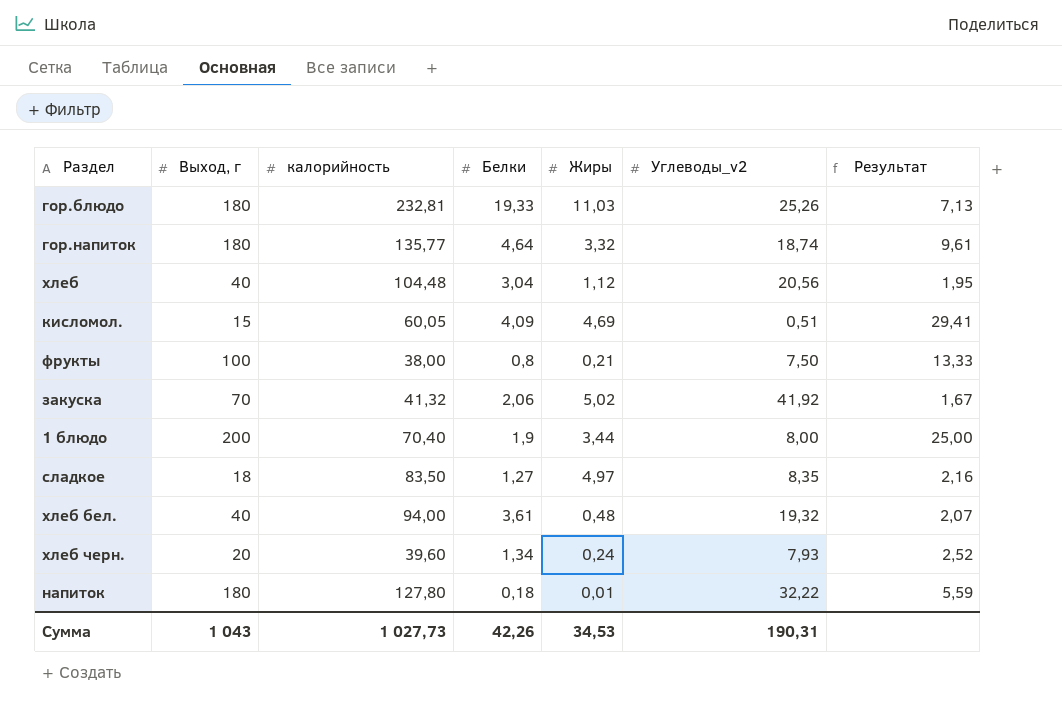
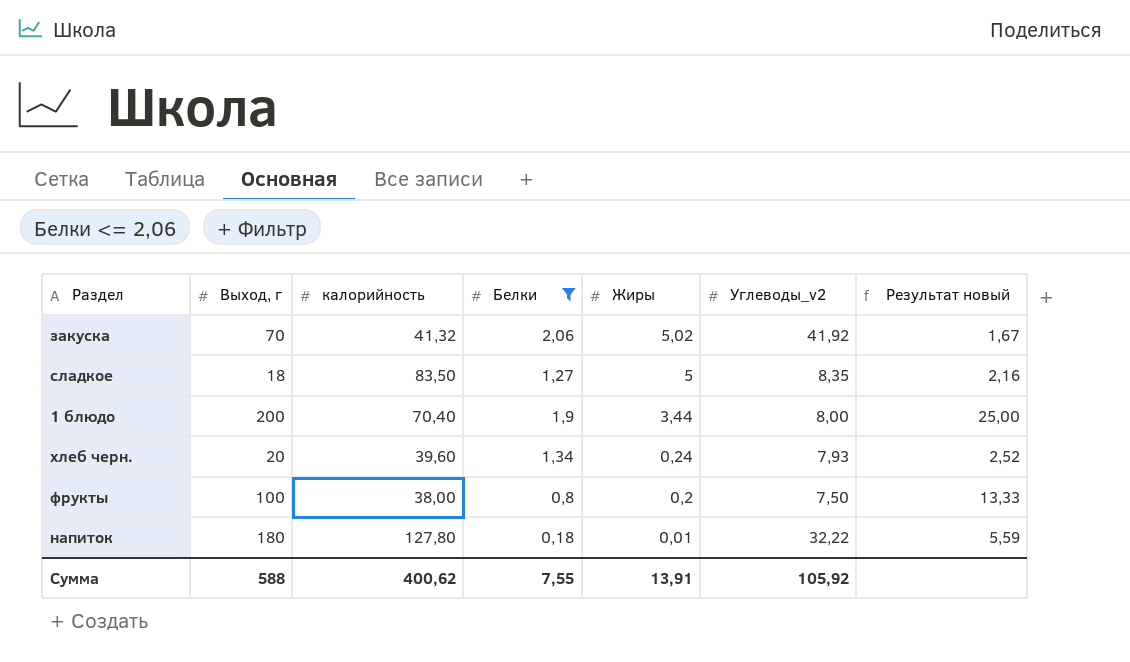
filter: none -> Белки <= 2,06
row order: none -> Жиры descending
column name: Результат -> Результат новый
сладкое | Жиры: 4,97 -> 5
фрукты | Жиры: 0,21 -> 0,2
Сумма | Выход, г: 1 043 -> 588
Сумма | калорийность: 1 027,73 -> 400,62
Сумма | Белки: 42,26 -> 7,55
Сумма | Жиры: 34,53 -> 13,91
Сумма | Углеводы_v2: 190,31 -> 105,92

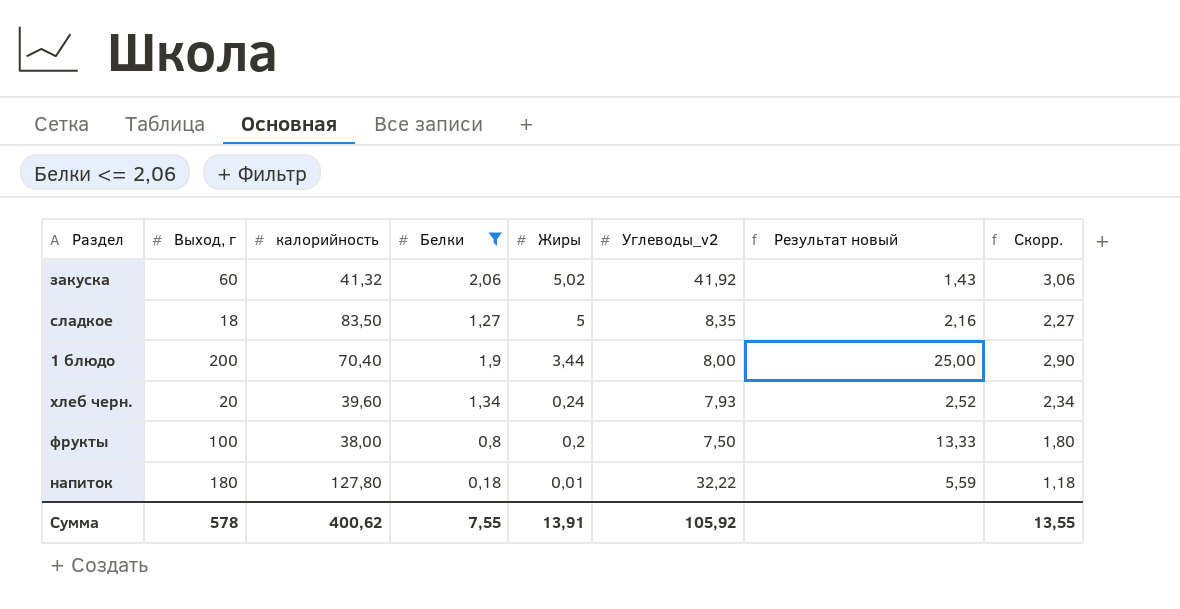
column Скорр. | formula: none -> [Белки] + 1
закуска | Выход, г: 70 -> 60
закуска | Результат новый: 1,67 -> 1,43
Сумма | Выход, г: 588 -> 578

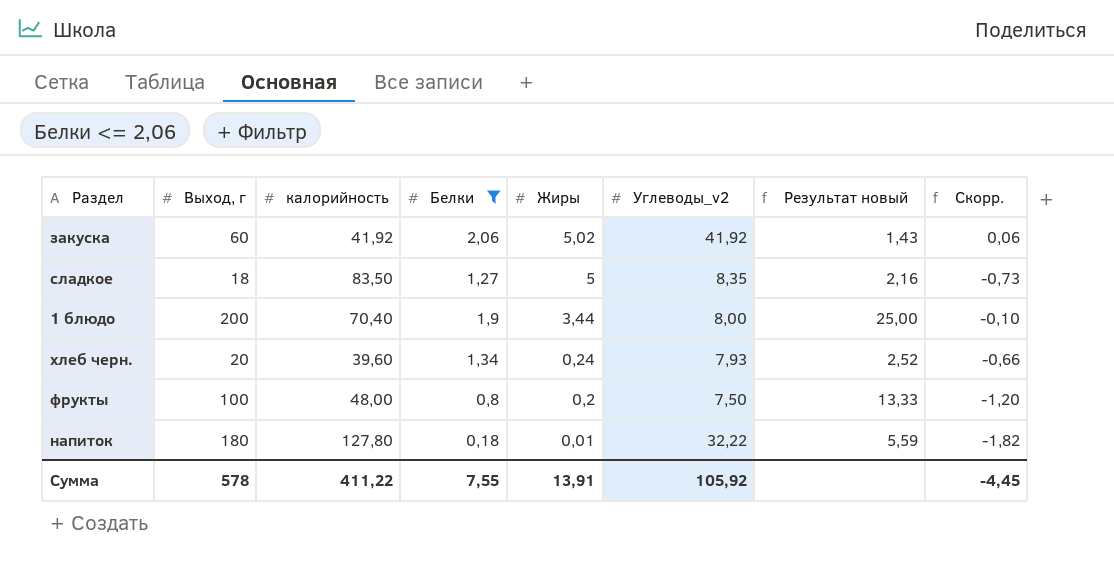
column Скорр. | formula: [Белки] + 1 -> [Белки] - 2
закуска | калорийность: 41,32 -> 41,92
фрукты | калорийность: 38,00 -> 48,00
Сумма | калорийность: 400,62 -> 411,22
Сумма | Скорр.: 13,55 -> -4,45

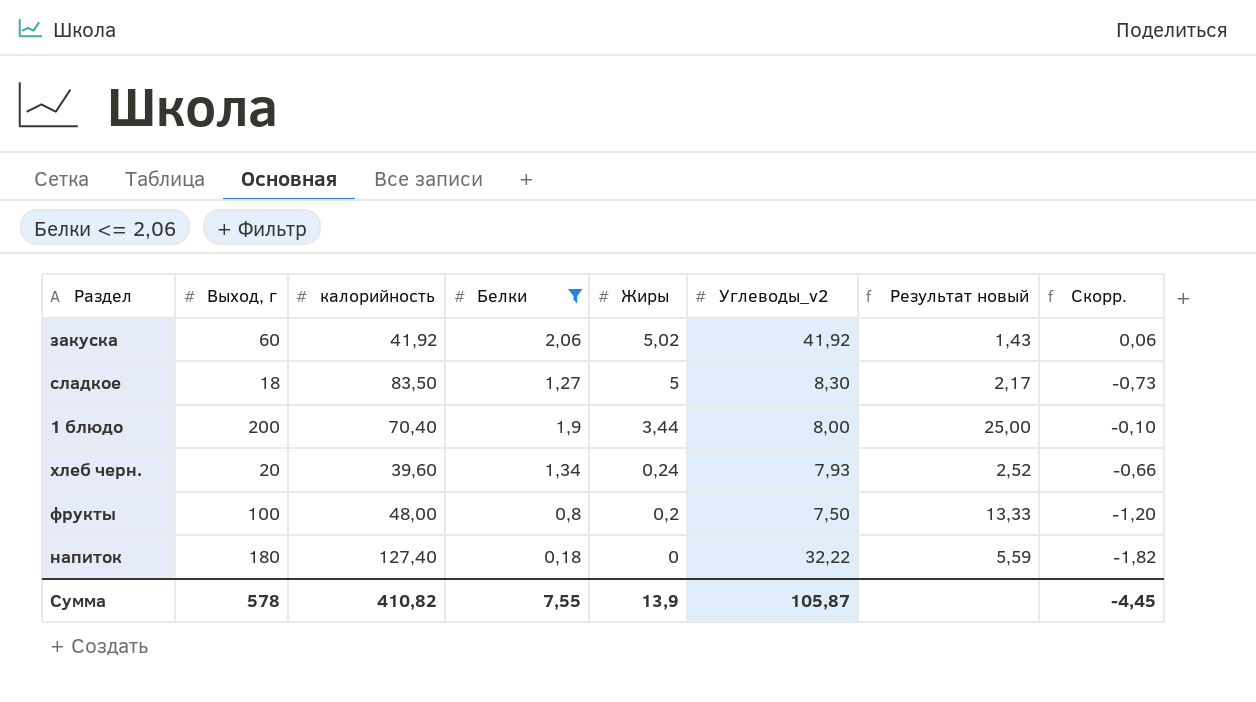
сладкое | Углеводы_v2: 8,35 -> 8,30
сладкое | Результат новый: 2,16 -> 2,17
напиток | калорийность: 127,80 -> 127,40
напиток | Жиры: 0,01 -> 0
Сумма | калорийность: 411,22 -> 410,82
Сумма | Жиры: 13,91 -> 13,9
Сумма | Углеводы_v2: 105,92 -> 105,87

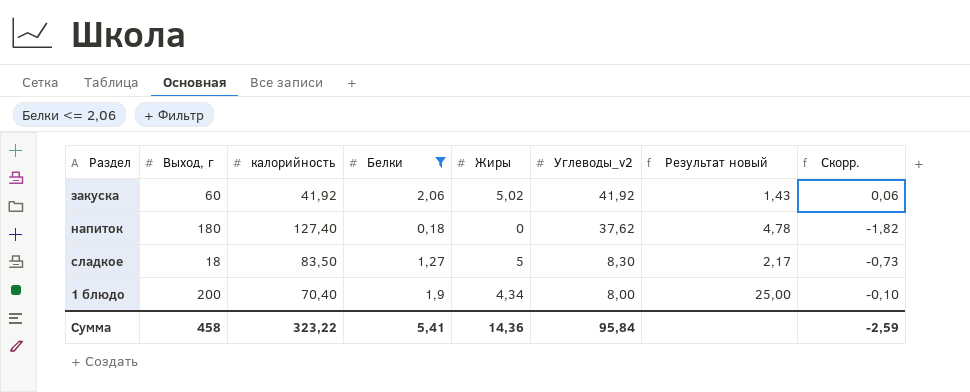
row order: Жиры descending -> Углеводы_v2 descending
row хлеб черн.: 20 | 39,60 | 1,34 | 0,24 | 7,93 | 2,52 | -0,66 -> none
row фрукты: 100 | 48,00 | 0,8 | 0,2 | 7,50 | 13,33 | -1,20 -> none
напиток | Углеводы_v2: 32,22 -> 37,62
напиток | Результат новый: 5,59 -> 4,78
1 блюдо | Жиры: 3,44 -> 4,34
Сумма | Выход, г: 578 -> 458
Сумма | калорийность: 410,82 -> 323,22
Сумма | Белки: 7,55 -> 5,41
Сумма | Жиры: 13,9 -> 14,36
Сумма | Углеводы_v2: 105,87 -> 95,84
Сумма | Скорр.: -4,45 -> -2,59

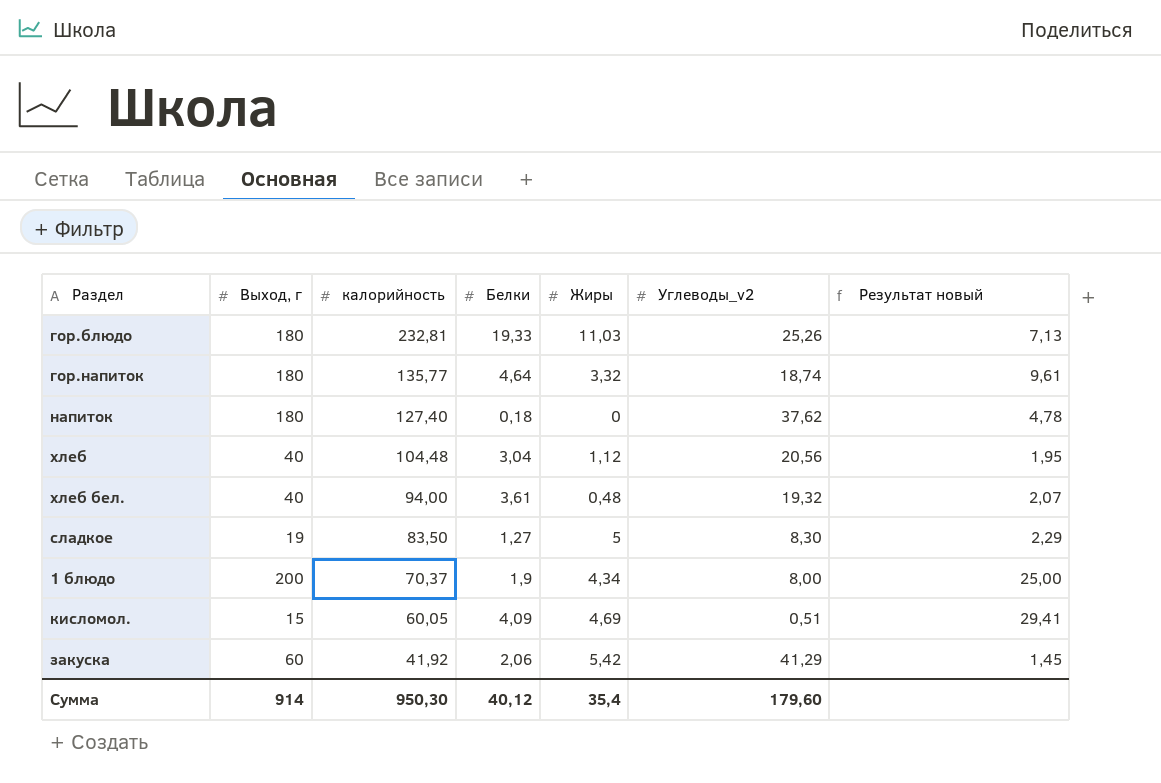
filter: Белки <= 2,06 -> none
row order: Углеводы_v2 descending -> калорийность descending
column Скорр. | formula: [Белки] - 2 -> none
сладкое | Выход, г: 18 -> 19
сладкое | Результат новый: 2,17 -> 2,29
1 блюдо | калорийность: 70,40 -> 70,37
закуска | Жиры: 5,02 -> 5,42
закуска | Углеводы_v2: 41,92 -> 41,29
закуска | Результат новый: 1,43 -> 1,45
Сумма | Выход, г: 458 -> 914
Сумма | калорийность: 323,22 -> 950,30
Сумма | Белки: 5,41 -> 40,12
Сумма | Жиры: 14,36 -> 35,4
Сумма | Углеводы_v2: 95,84 -> 179,60

